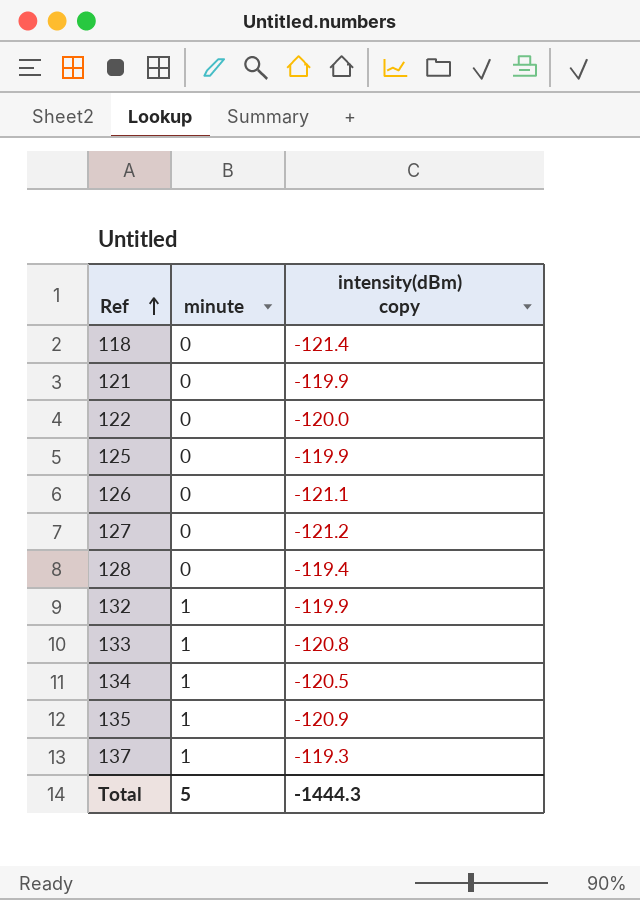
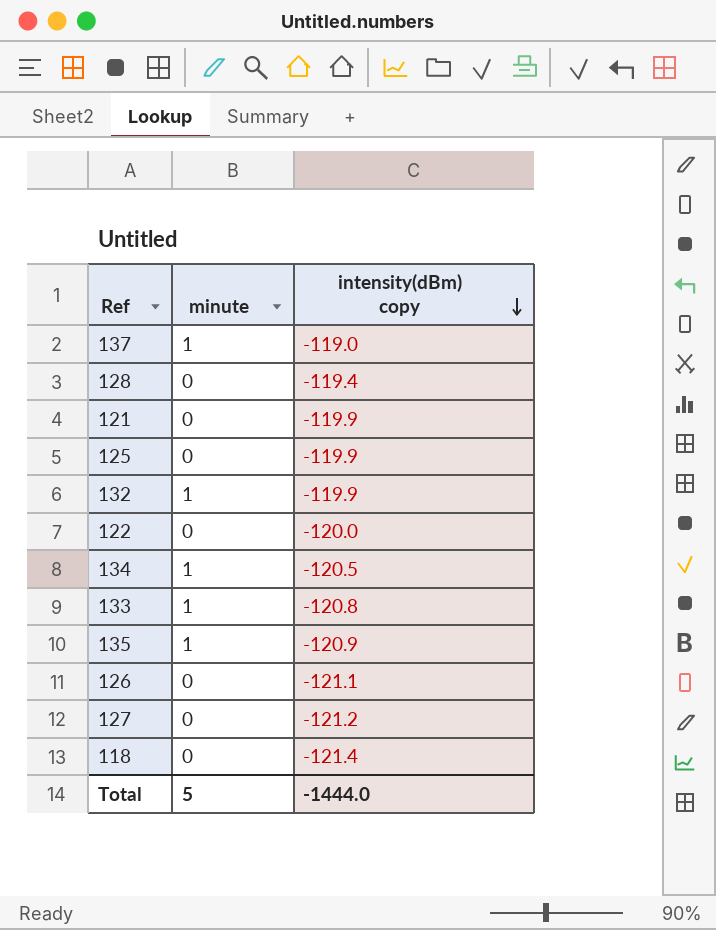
row order: Ref ascending -> intensity(dBm) copy descending
137 | intensity(dBm) copy: -119.3 -> -119.0
Total | intensity(dBm) copy: -1444.3 -> -1444.0

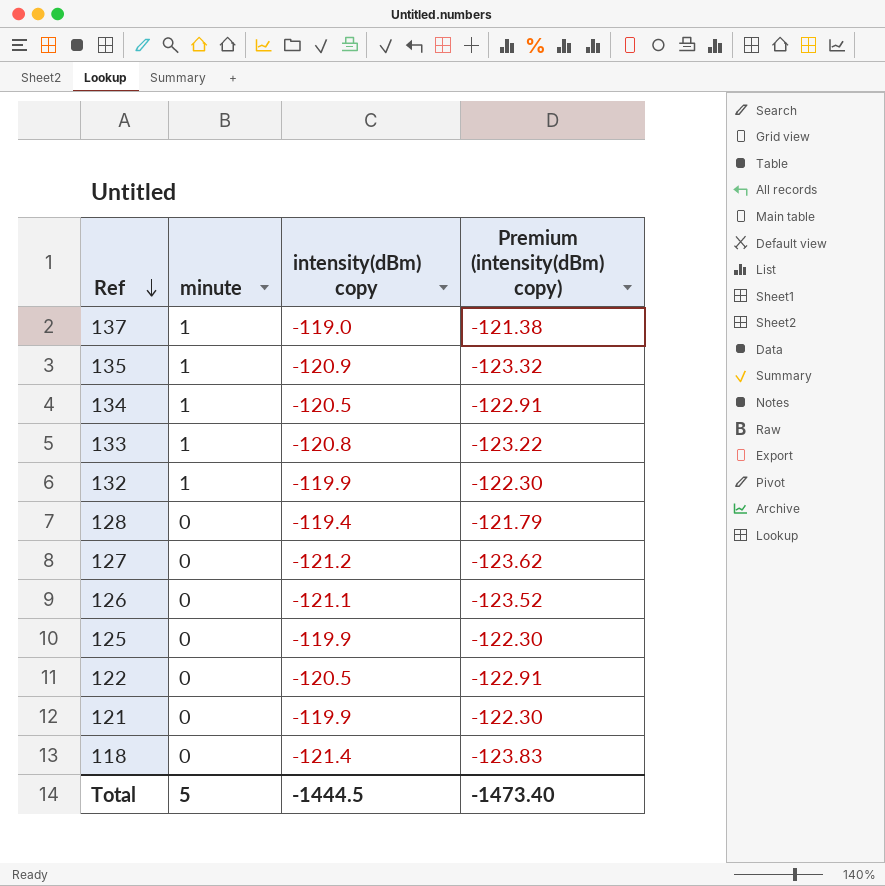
row order: intensity(dBm) copy descending -> Ref descending
column Premium (intensity(dBm) copy) | formula: none -> [intensity(dBm) copy] * 1.02
122 | intensity(dBm) copy: -120.0 -> -120.5
Total | intensity(dBm) copy: -1444.0 -> -1444.5

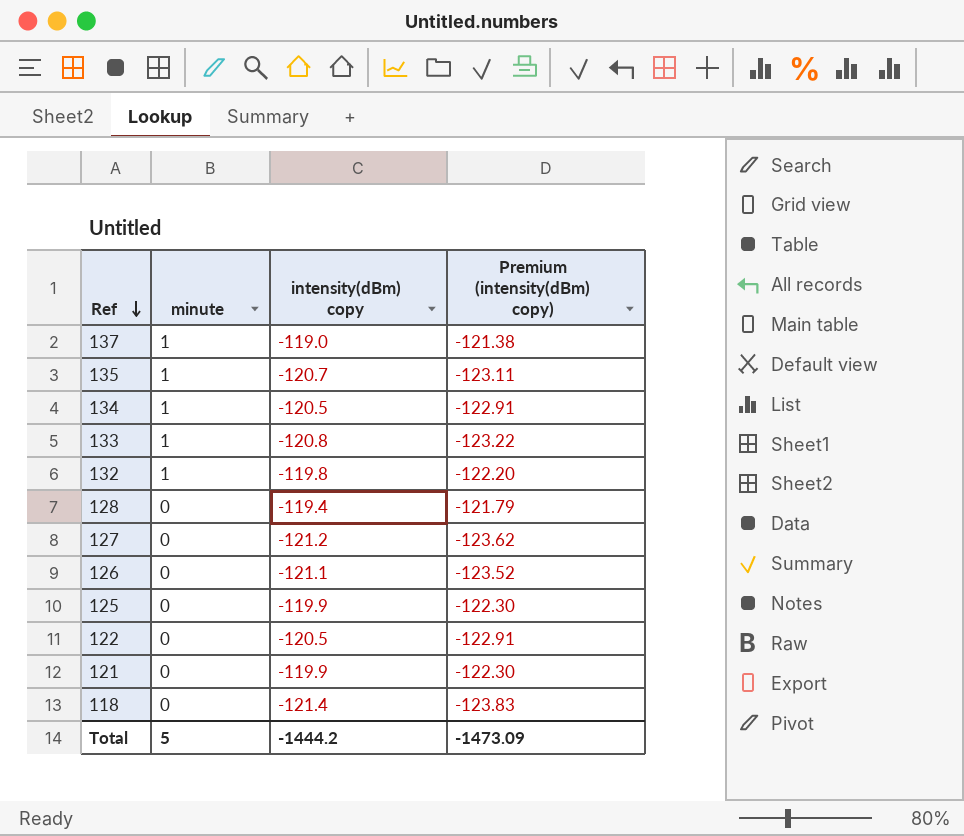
135 | intensity(dBm) copy: -120.9 -> -120.7
135 | Premium (intensity(dBm) copy): -123.32 -> -123.11
132 | intensity(dBm) copy: -119.9 -> -119.8
132 | Premium (intensity(dBm) copy): -122.30 -> -122.20
Total | intensity(dBm) copy: -1444.5 -> -1444.2
Total | Premium (intensity(dBm) copy): -1473.40 -> -1473.09

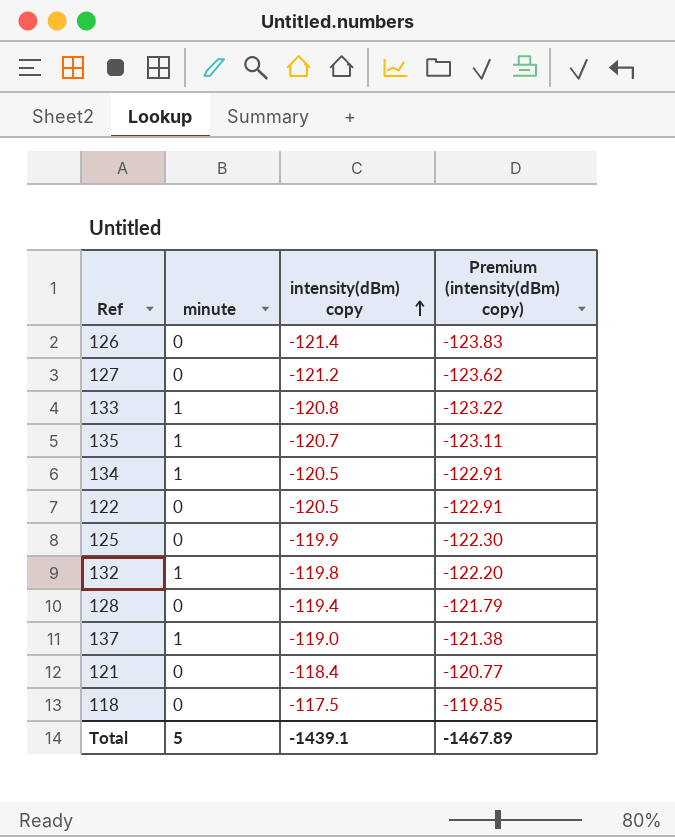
row order: Ref descending -> intensity(dBm) copy ascending
126 | intensity(dBm) copy: -121.1 -> -121.4
126 | Premium (intensity(dBm) copy): -123.52 -> -123.83
121 | intensity(dBm) copy: -119.9 -> -118.4
121 | Premium (intensity(dBm) copy): -122.30 -> -120.77
118 | intensity(dBm) copy: -121.4 -> -117.5
118 | Premium (intensity(dBm) copy): -123.83 -> -119.85
Total | intensity(dBm) copy: -1444.2 -> -1439.1
Total | Premium (intensity(dBm) copy): -1473.09 -> -1467.89

